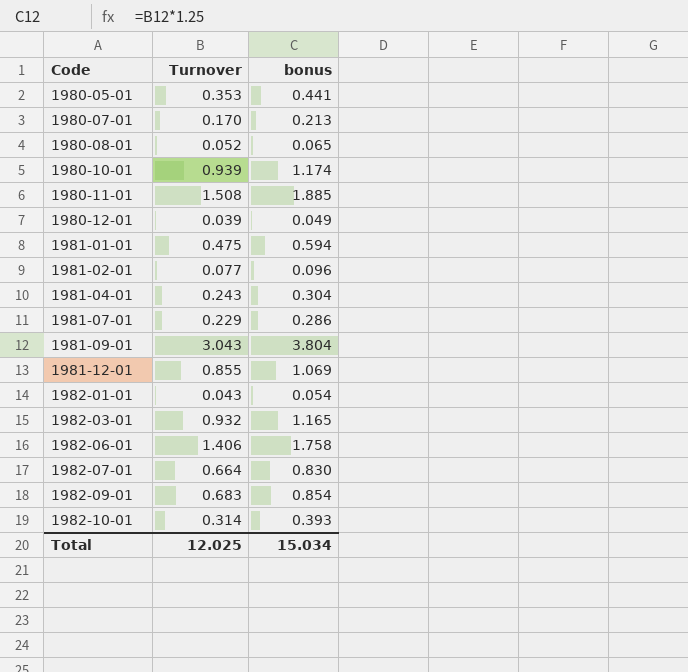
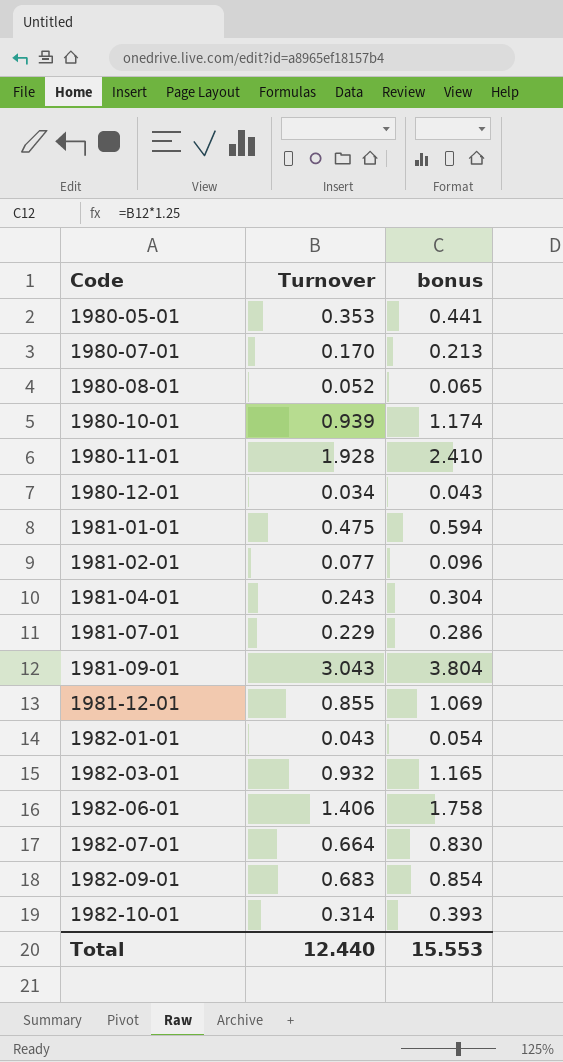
1980-11-01 | Turnover: 1.508 -> 1.928
1980-11-01 | bonus: 1.885 -> 2.410
1980-12-01 | Turnover: 0.039 -> 0.034
1980-12-01 | bonus: 0.049 -> 0.043
Total | Turnover: 12.025 -> 12.440
Total | bonus: 15.034 -> 15.553

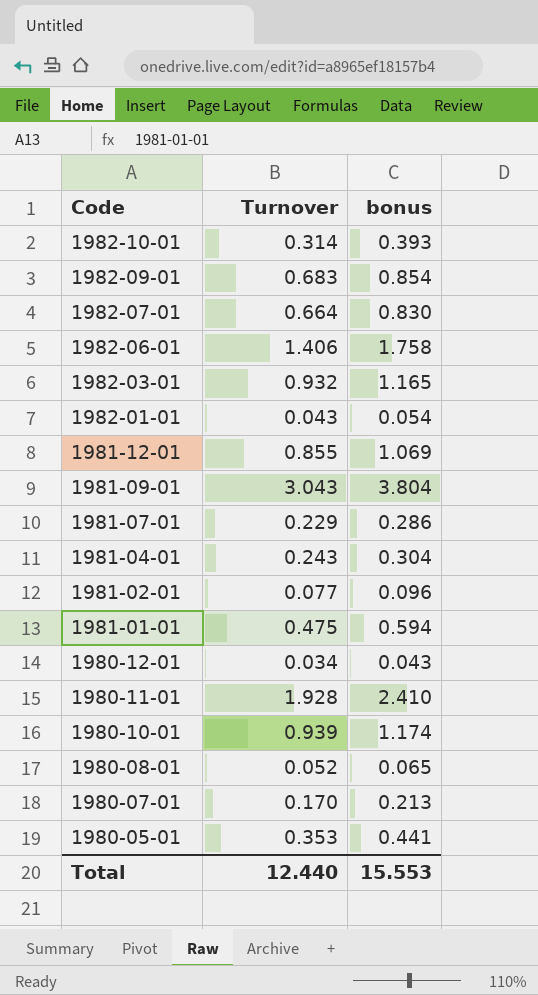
row order: Code ascending -> Code descending

